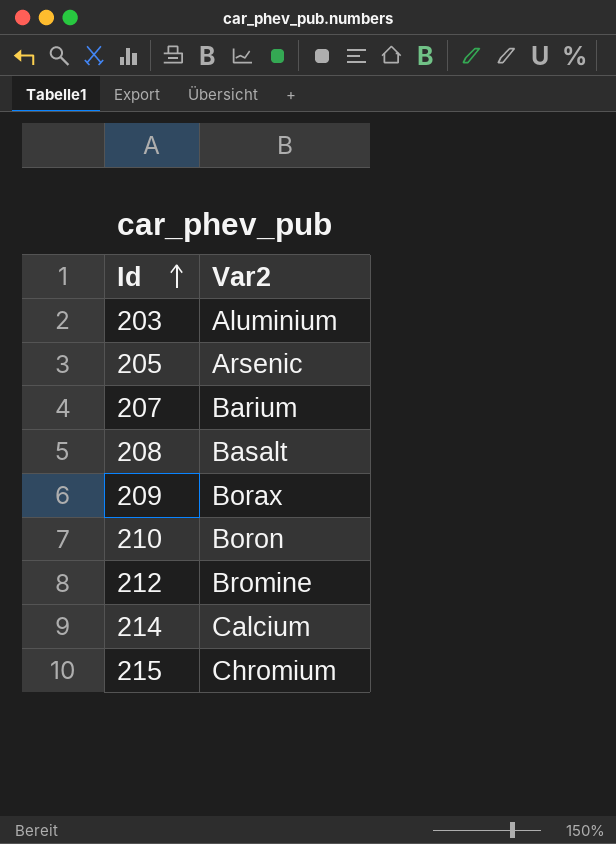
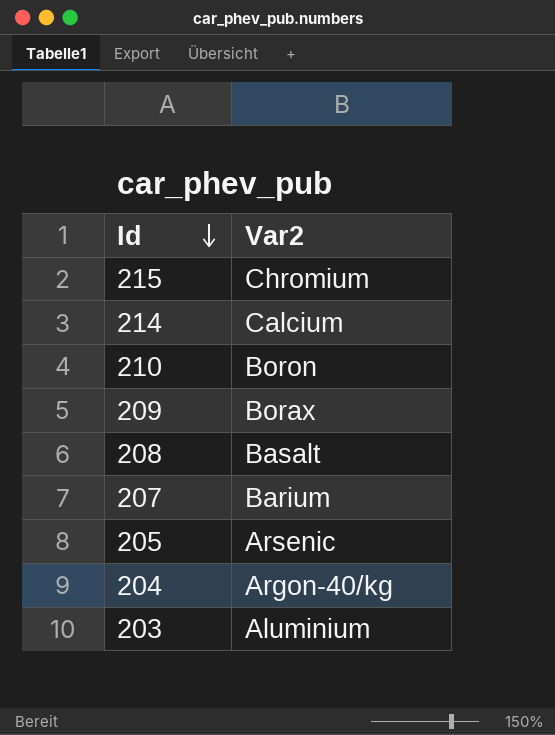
row order: Id ascending -> Id descending
row 212: Bromine -> none
row 204: none -> Argon-40/kg

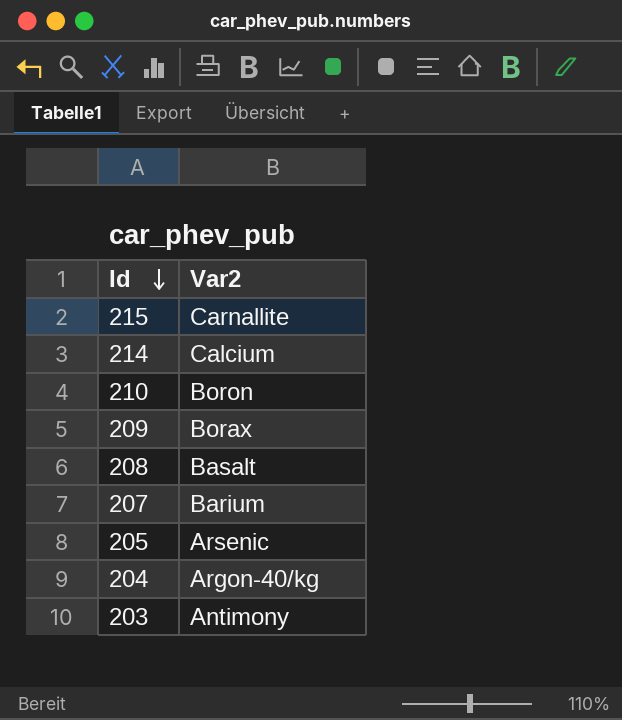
215 | Var2: Chromium -> Carnallite
203 | Var2: Aluminium -> Antimony

